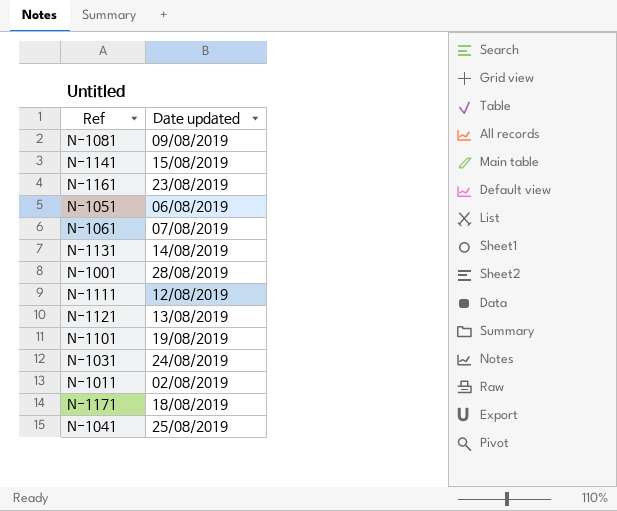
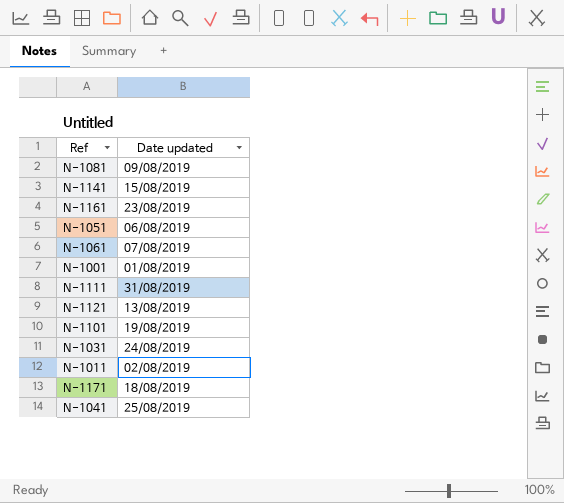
row N-1131: 14/08/2019 -> none
N-1001 | Date updated: 28/08/2019 -> 01/08/2019
N-1111 | Date updated: 12/08/2019 -> 31/08/2019

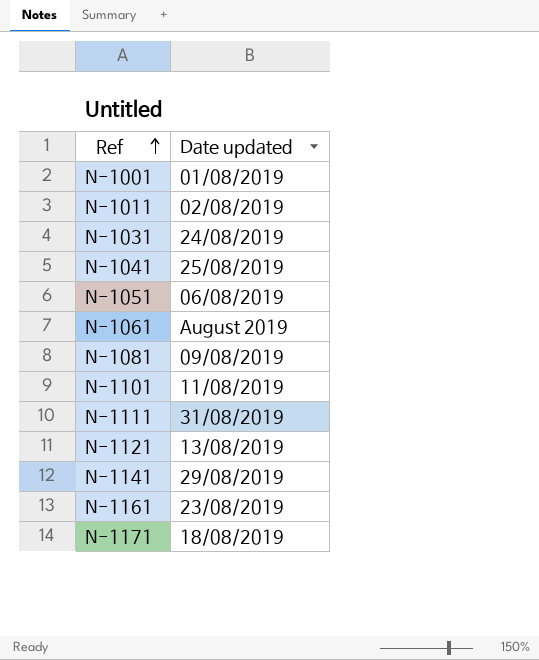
row order: none -> Ref ascending
N-1061 | Date updated: 07/08/2019 -> August 2019
N-1101 | Date updated: 19/08/2019 -> 11/08/2019
N-1141 | Date updated: 15/08/2019 -> 29/08/2019

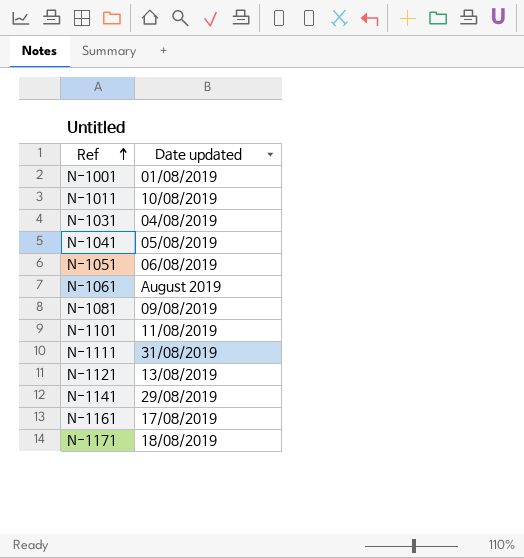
N-1011 | Date updated: 02/08/2019 -> 10/08/2019
N-1031 | Date updated: 24/08/2019 -> 04/08/2019
N-1041 | Date updated: 25/08/2019 -> 05/08/2019
N-1161 | Date updated: 23/08/2019 -> 17/08/2019

